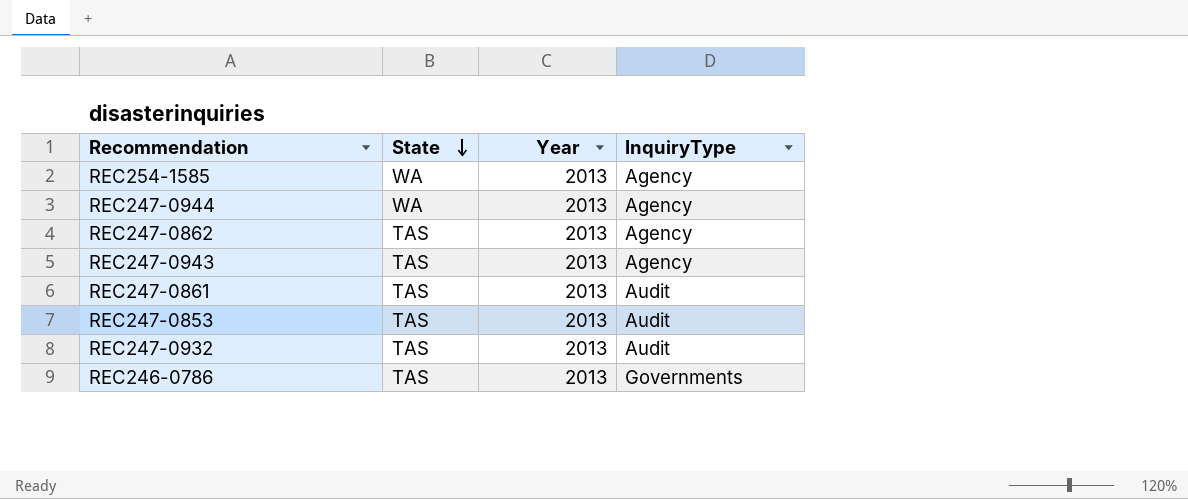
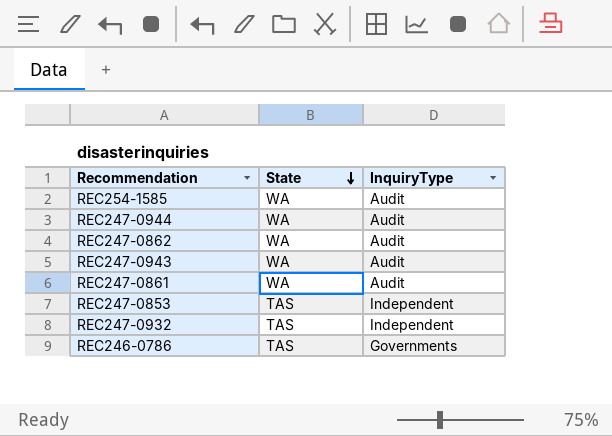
column Year | position: 3 -> none
REC254-1585 | InquiryType: Agency -> Audit
REC247-0944 | InquiryType: Agency -> Audit
REC247-0862 | State: TAS -> WA
REC247-0862 | InquiryType: Agency -> Audit
REC247-0943 | State: TAS -> WA
REC247-0943 | InquiryType: Agency -> Audit
REC247-0861 | State: TAS -> WA
REC247-0853 | InquiryType: Audit -> Independent
REC247-0932 | InquiryType: Audit -> Independent

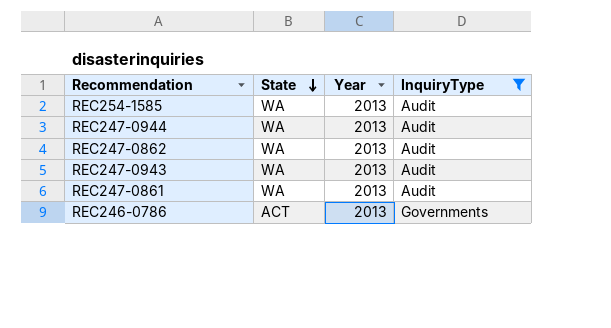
filter: none -> InquiryType != Independent
column Year | position: none -> 3
REC246-0786 | State: TAS -> ACT

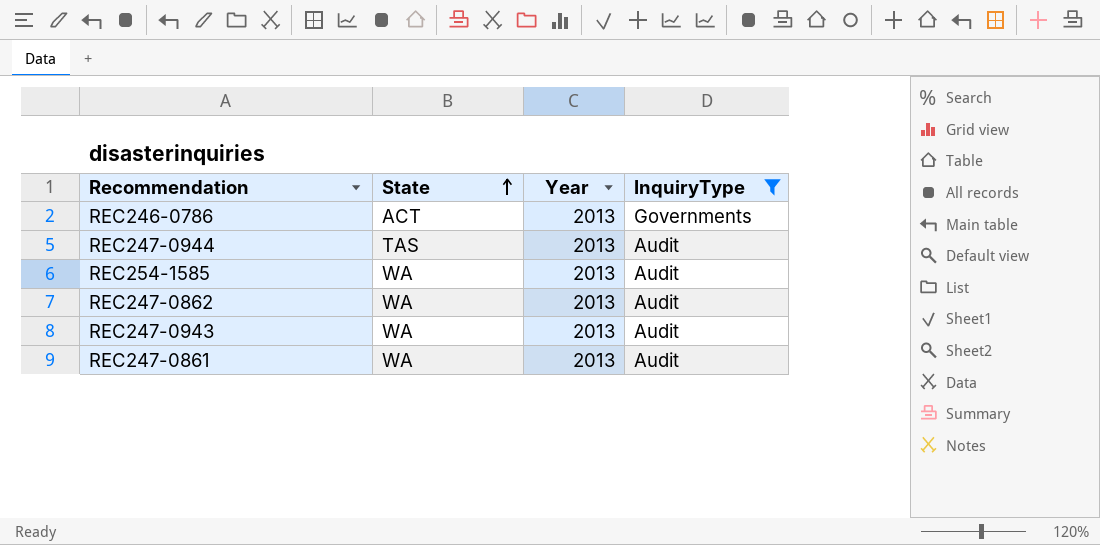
row order: State descending -> State ascending
REC247-0944 | State: WA -> TAS

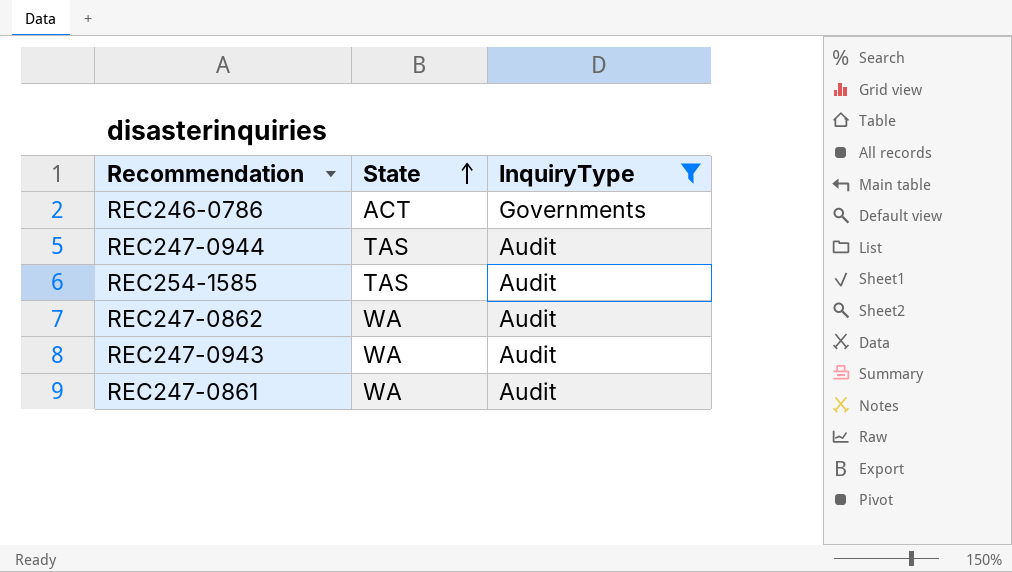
column Year | position: 3 -> none
REC254-1585 | State: WA -> TAS

